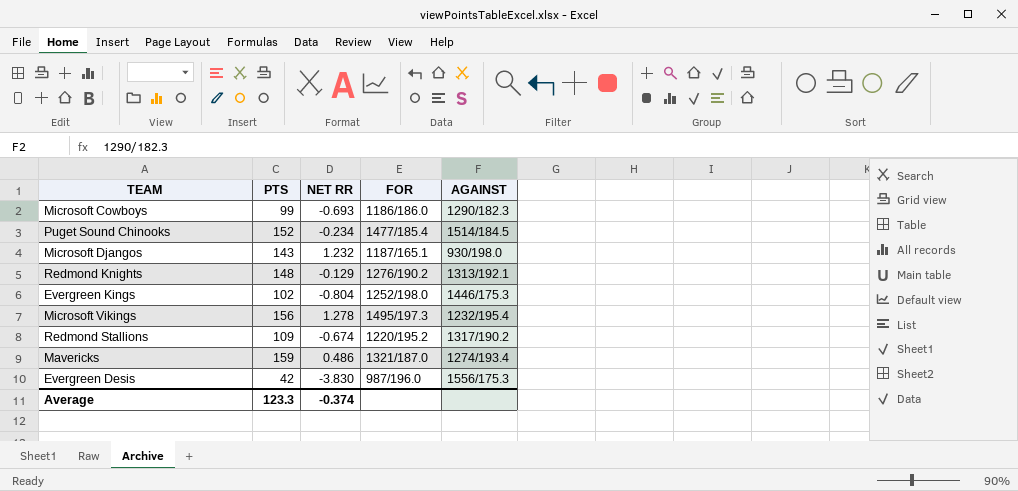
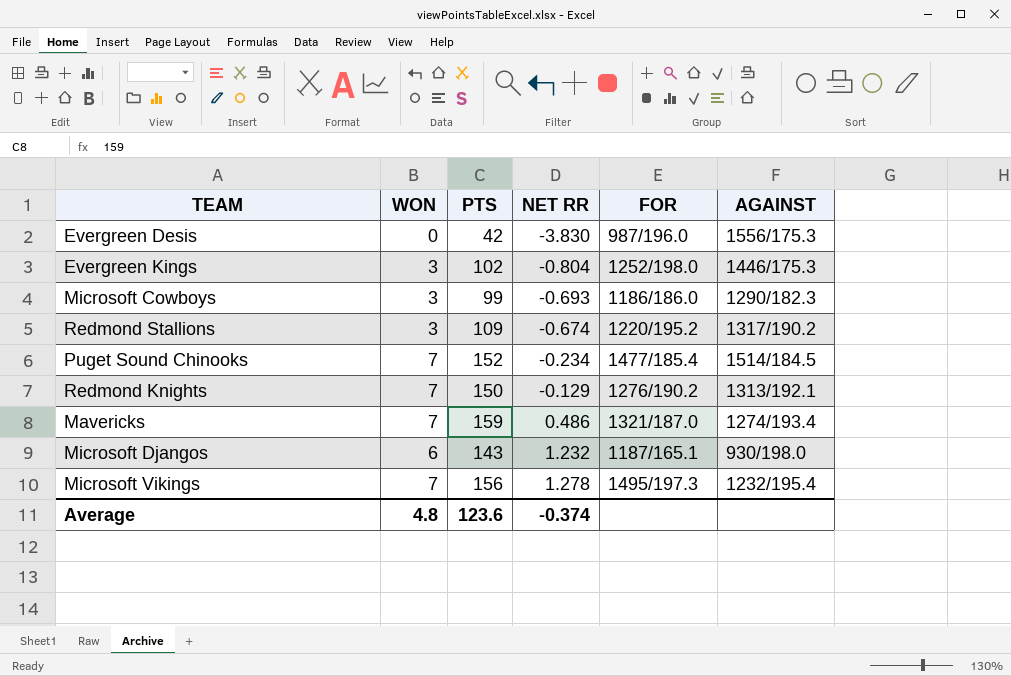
row order: none -> NET RR ascending
column WON | position: none -> 2
Redmond Knights | PTS: 148 -> 150
Average | PTS: 123.3 -> 123.6

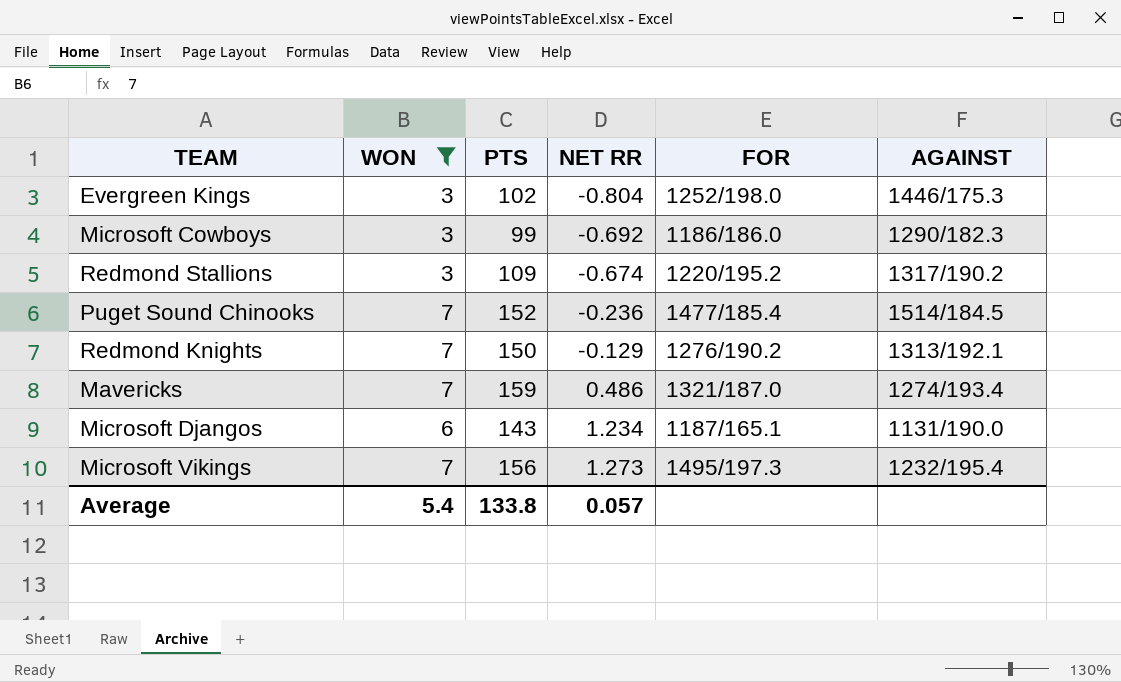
filter: none -> WON != 0
Microsoft Cowboys | NET RR: -0.693 -> -0.692
Puget Sound Chinooks | NET RR: -0.234 -> -0.236
Microsoft Djangos | NET RR: 1.232 -> 1.234
Microsoft Djangos | AGAINST: 930/198.0 -> 1131/190.0
Microsoft Vikings | NET RR: 1.278 -> 1.273
Average | WON: 4.8 -> 5.4
Average | PTS: 123.6 -> 133.8
Average | NET RR: -0.374 -> 0.057

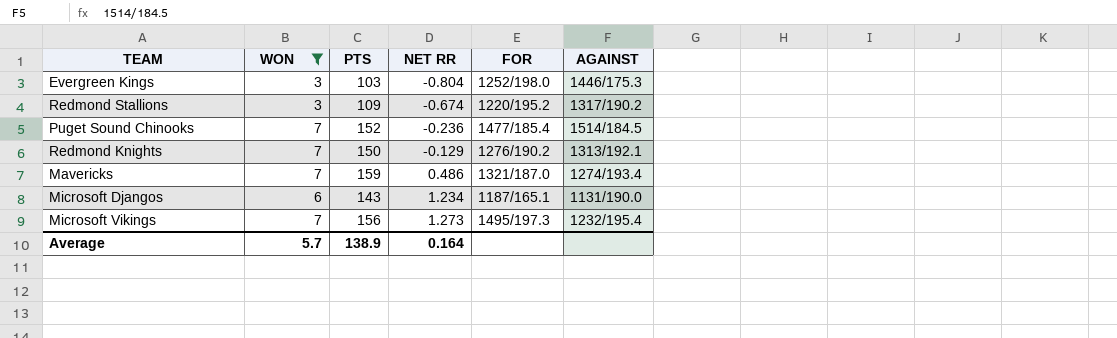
row Microsoft Cowboys: 3 | 99 | -0.692 | 1186/186.0 | 1290/182.3 -> none
Evergreen Kings | PTS: 102 -> 103
Average | WON: 5.4 -> 5.7
Average | PTS: 133.8 -> 138.9
Average | NET RR: 0.057 -> 0.164

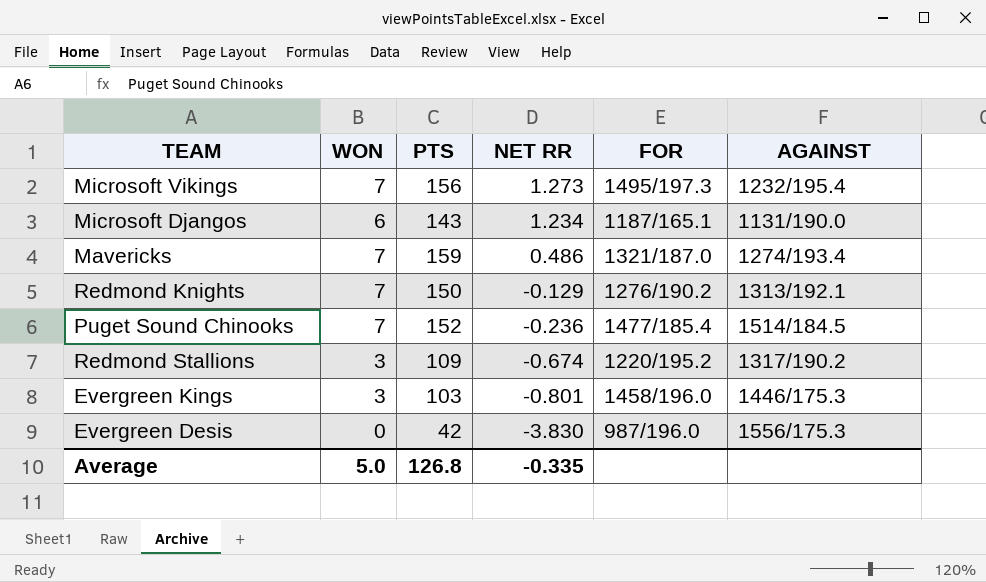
filter: WON != 0 -> none
row order: NET RR ascending -> NET RR descending
Evergreen Kings | NET RR: -0.804 -> -0.801
Evergreen Kings | FOR: 1252/198.0 -> 1458/196.0
Average | WON: 5.7 -> 5.0
Average | PTS: 138.9 -> 126.8
Average | NET RR: 0.164 -> -0.335

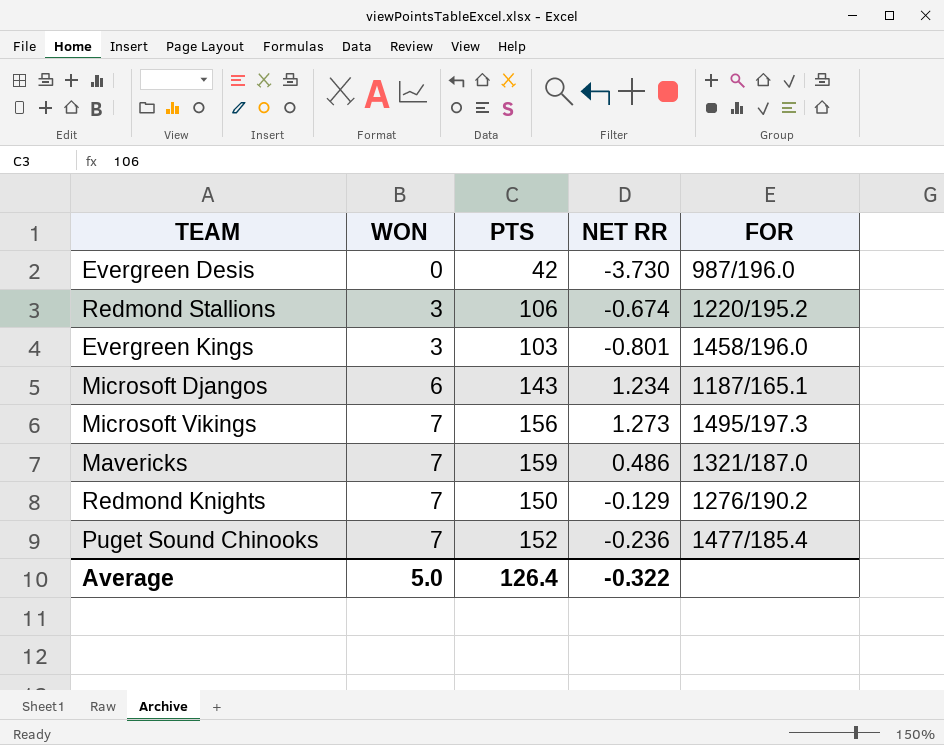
row order: NET RR descending -> WON ascending
column AGAINST | position: 6 -> none
Evergreen Desis | NET RR: -3.830 -> -3.730
Redmond Stallions | PTS: 109 -> 106
Average | PTS: 126.8 -> 126.4
Average | NET RR: -0.335 -> -0.322

